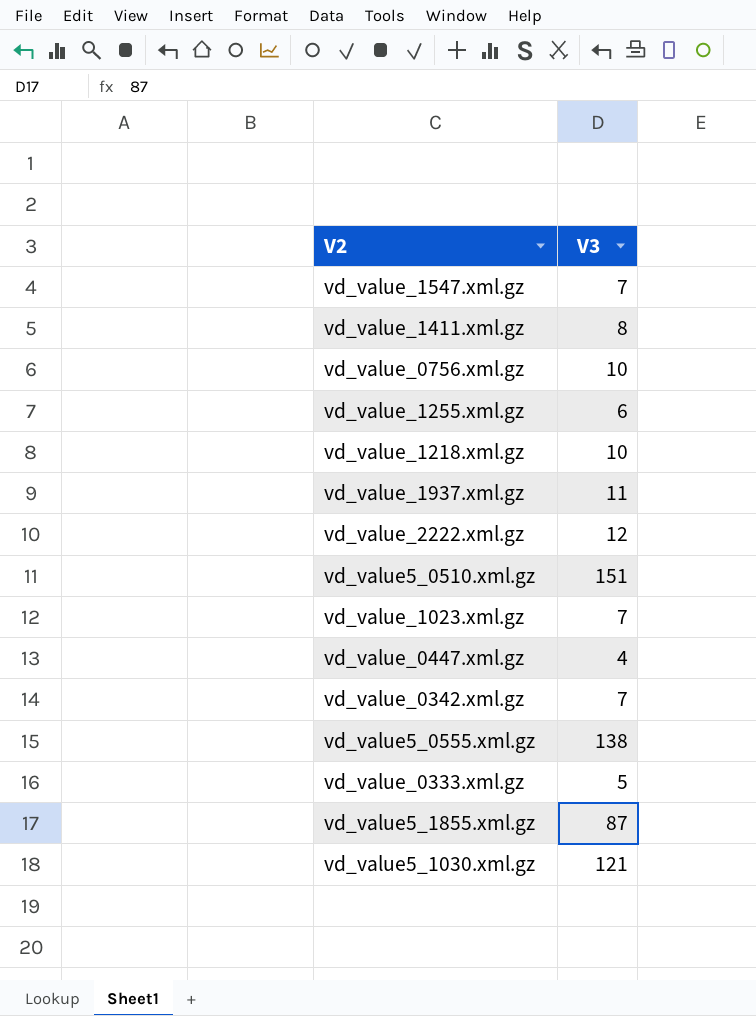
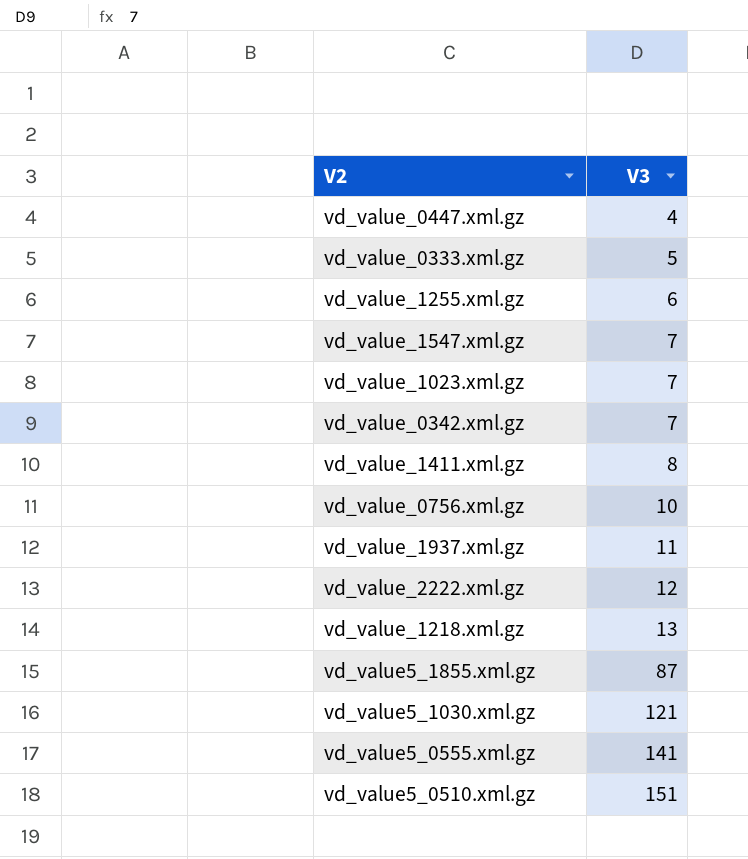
row order: none -> V3 ascending
vd_value_1218.xml.gz | V3: 10 -> 13
vd_value5_0555.xml.gz | V3: 138 -> 141

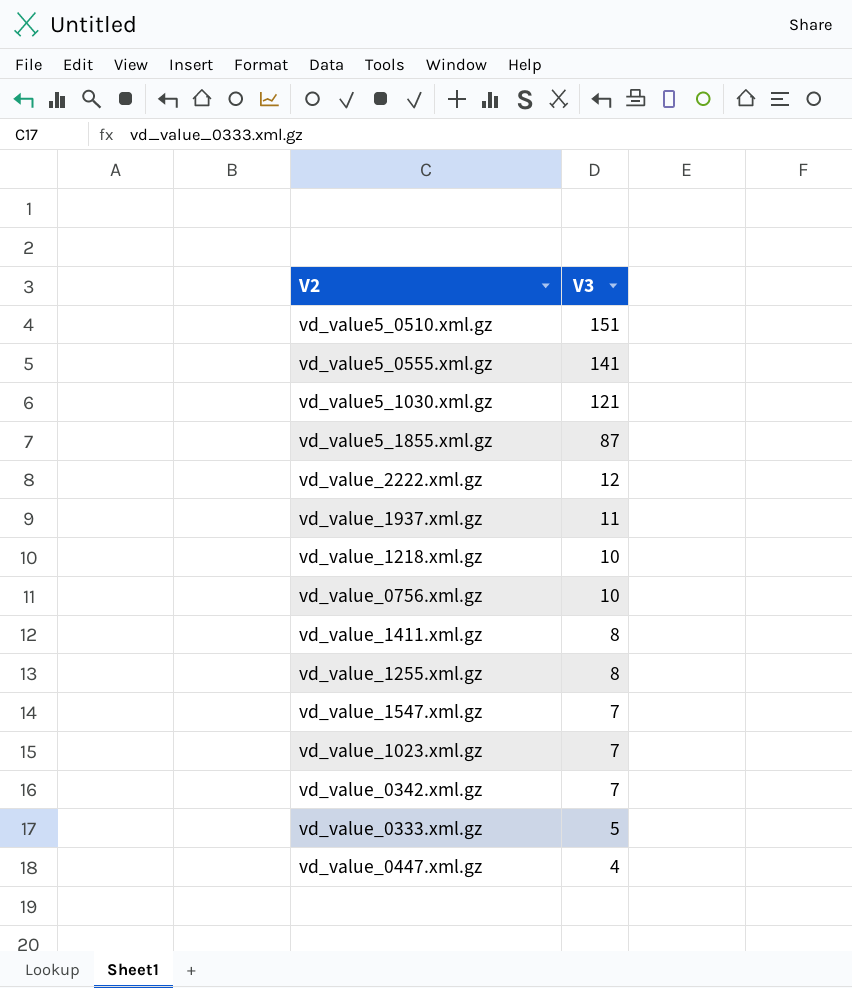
row order: V3 ascending -> V3 descending
vd_value_1218.xml.gz | V3: 13 -> 10
vd_value_1255.xml.gz | V3: 6 -> 8

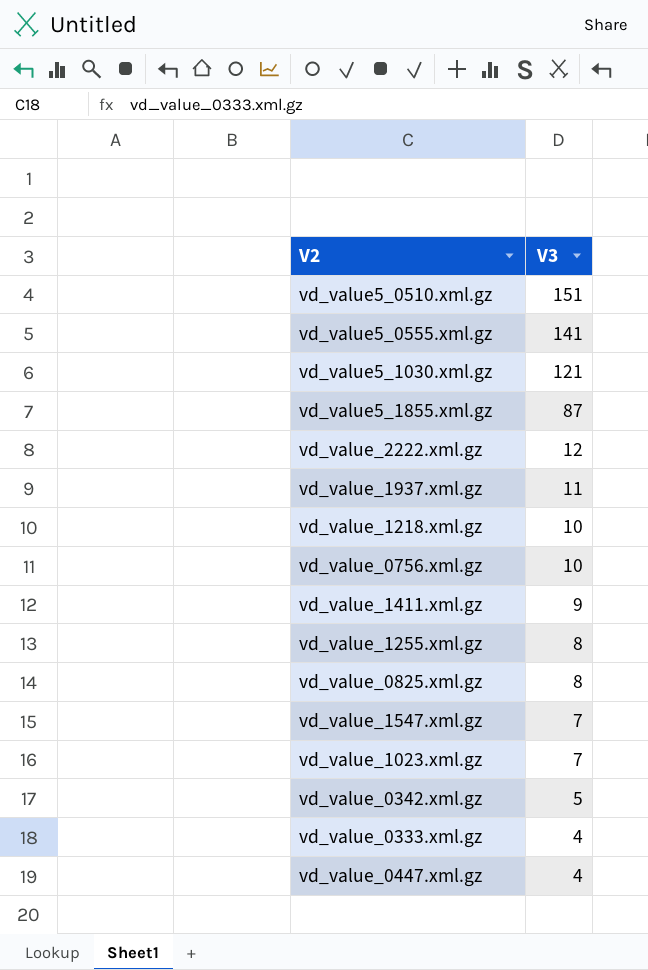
vd_value_1411.xml.gz | V3: 8 -> 9
row vd_value_0825.xml.gz: none -> 8
vd_value_0342.xml.gz | V3: 7 -> 5
vd_value_0333.xml.gz | V3: 5 -> 4

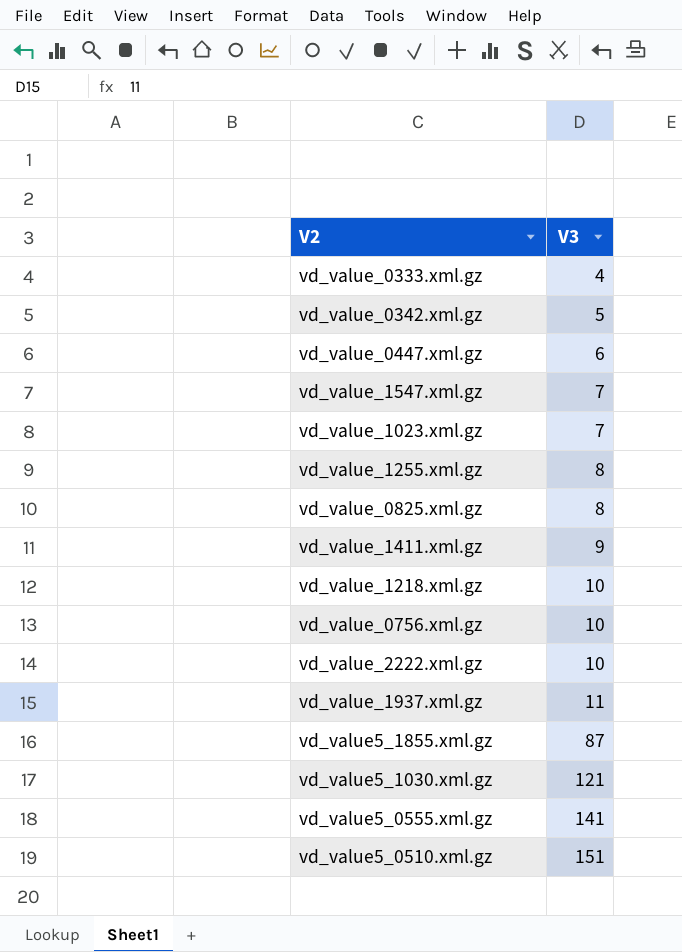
row order: V3 descending -> V3 ascending
vd_value_0447.xml.gz | V3: 4 -> 6
vd_value_2222.xml.gz | V3: 12 -> 10

